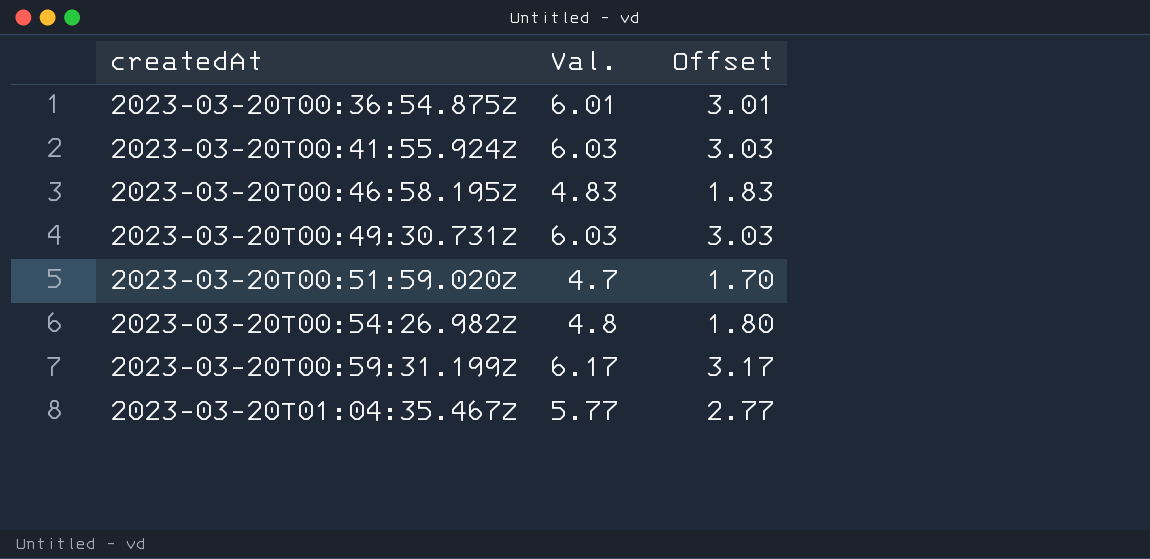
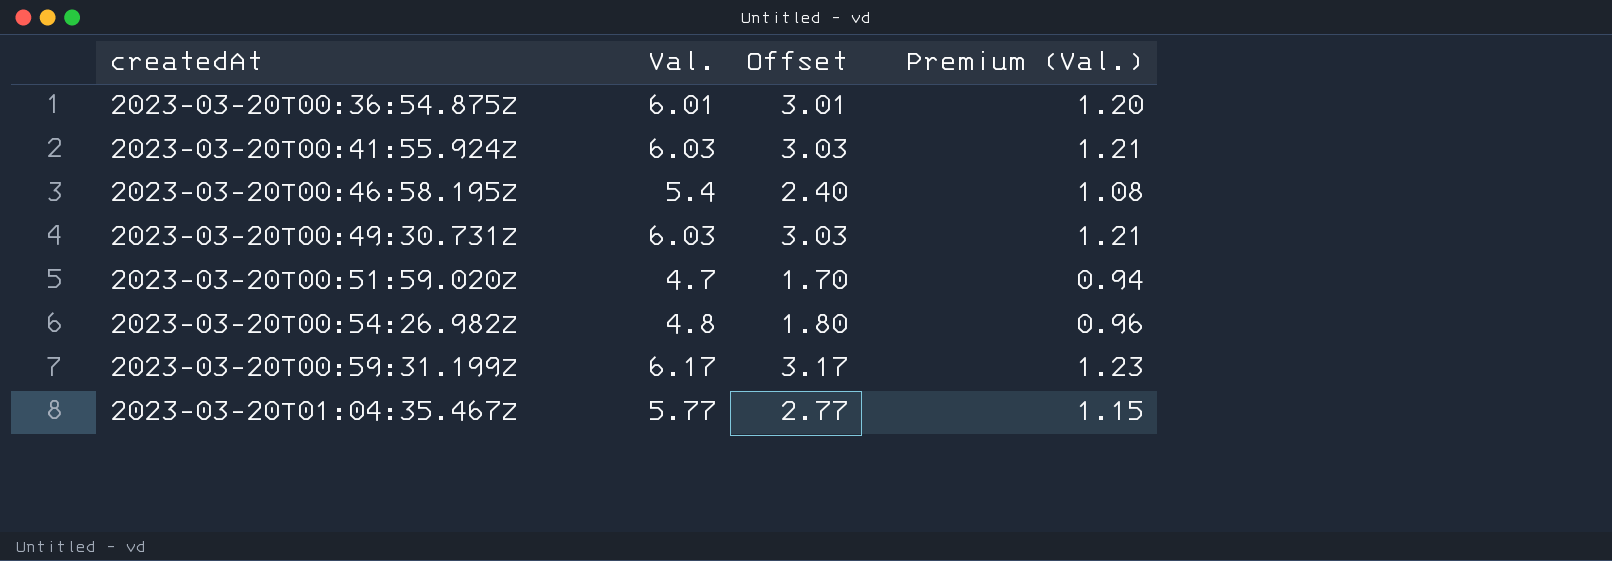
column Premium (Val.) | formula: none -> [Val.] * 0.2
2023-03-20T00:46:58.195Z | Val.: 4.83 -> 5.4
2023-03-20T00:46:58.195Z | Offset: 1.83 -> 2.40

